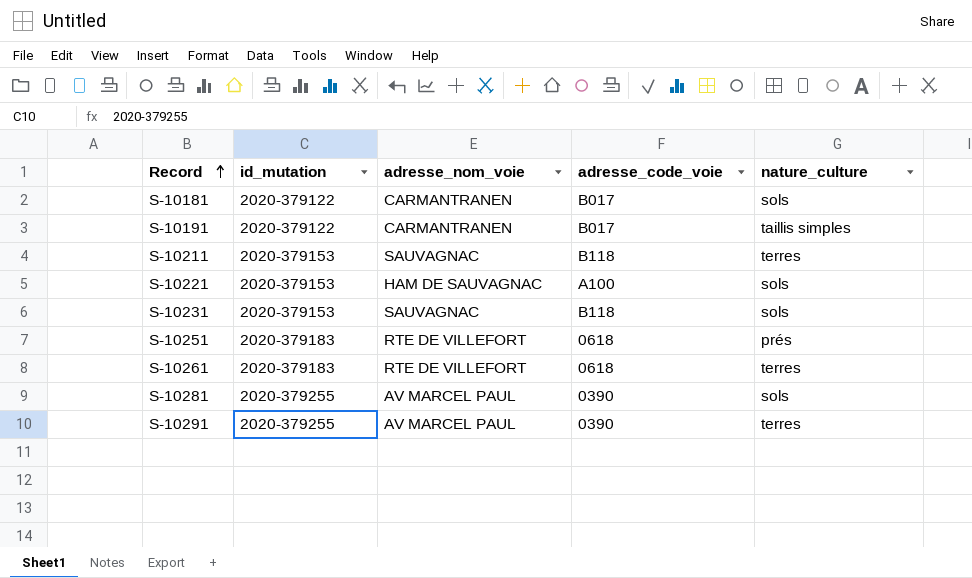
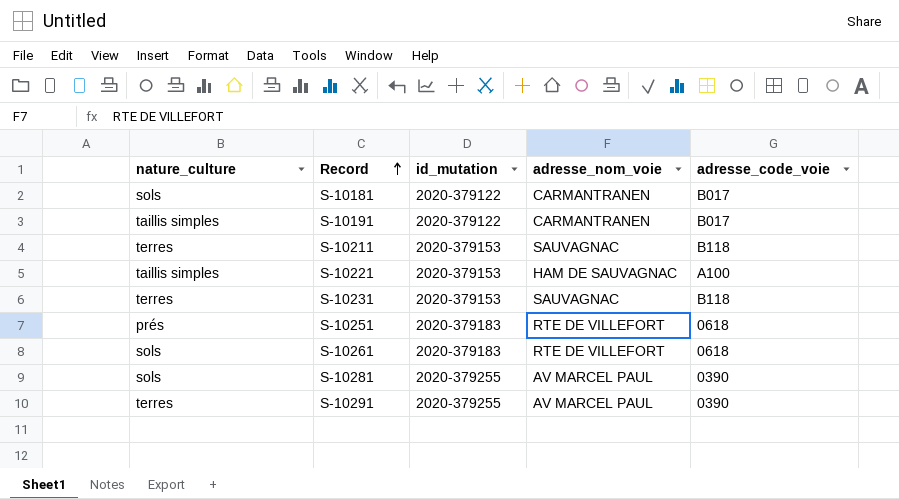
column nature_culture | position: 5 -> 1
S-10221 | nature_culture: sols -> taillis simples
S-10231 | nature_culture: sols -> terres
S-10261 | nature_culture: terres -> sols

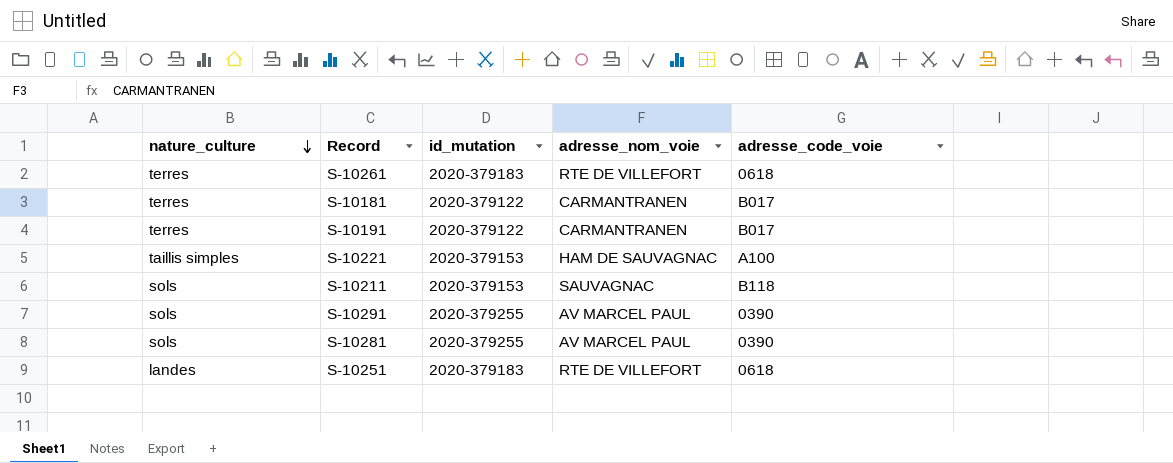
row order: Record ascending -> nature_culture descending
row S-10231: terres | 2020-379153 | SAUVAGNAC | B118 -> none
S-10261 | nature_culture: sols -> terres
S-10181 | nature_culture: sols -> terres
S-10191 | nature_culture: taillis simples -> terres
S-10211 | nature_culture: terres -> sols
S-10291 | nature_culture: terres -> sols
S-10251 | nature_culture: prés -> landes

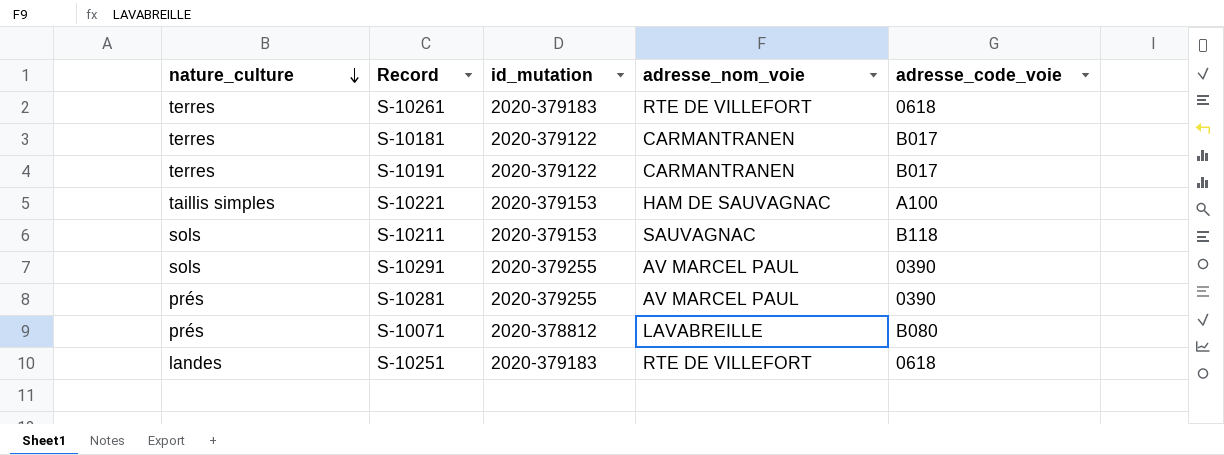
S-10281 | nature_culture: sols -> prés
row S-10071: none -> prés | 2020-378812 | LAVABREILLE | B080

